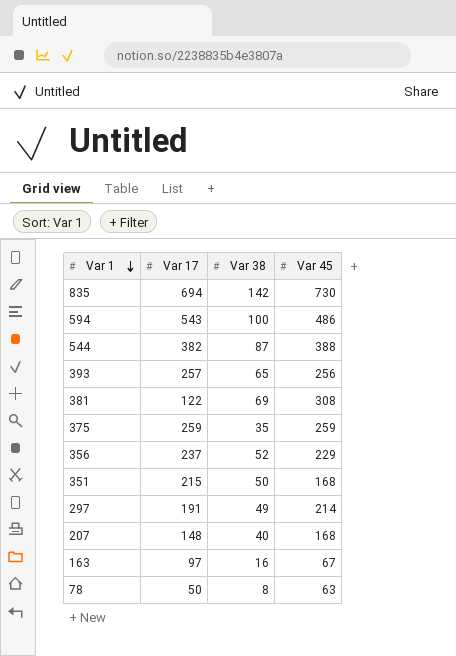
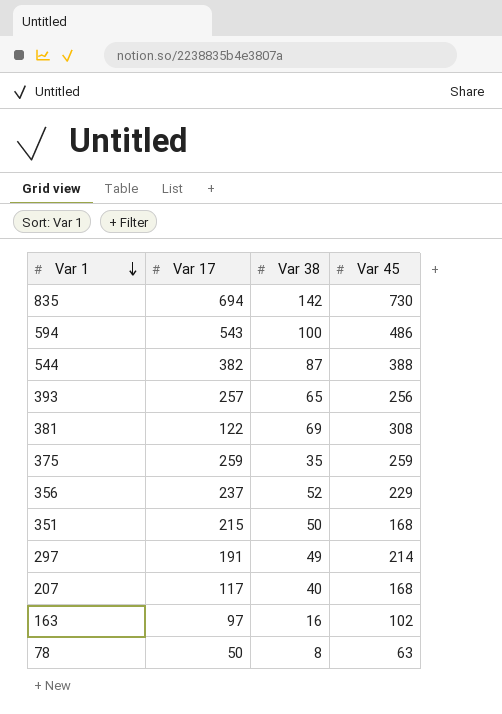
207 | Var 17: 148 -> 117
163 | Var 45: 67 -> 102

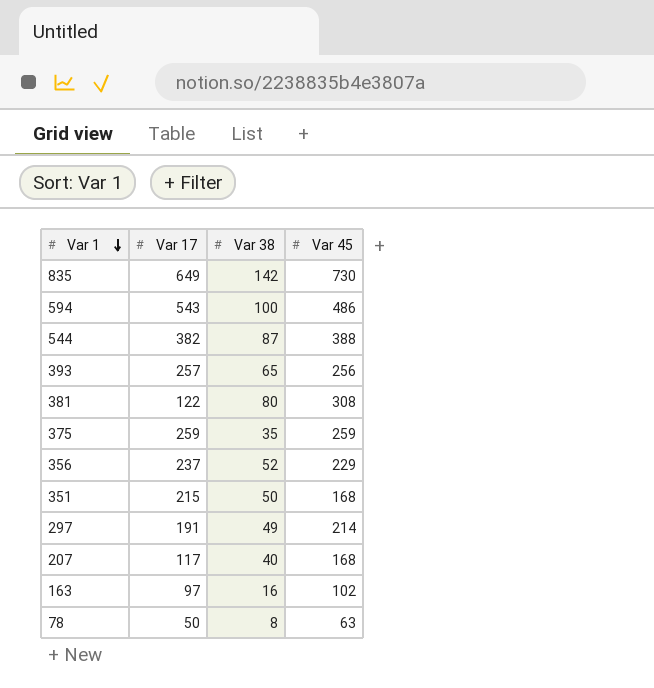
835 | Var 17: 694 -> 649
381 | Var 38: 69 -> 80

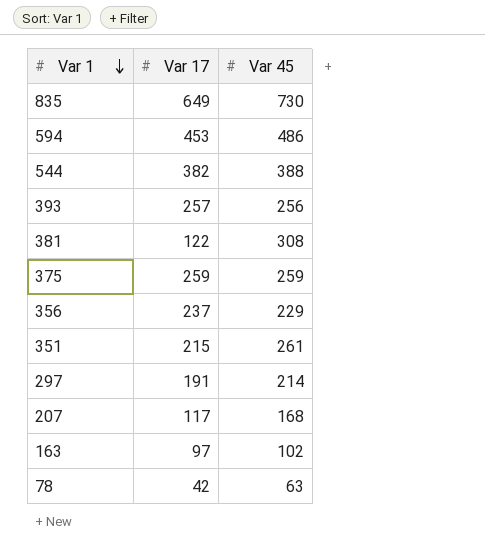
column Var 38 | position: 3 -> none
594 | Var 17: 543 -> 453
351 | Var 45: 168 -> 261
78 | Var 17: 50 -> 42

